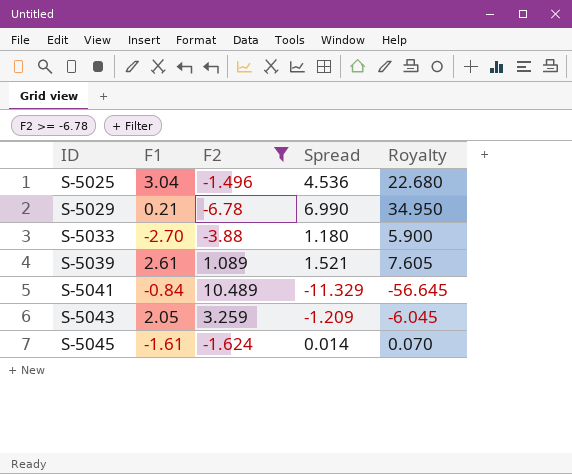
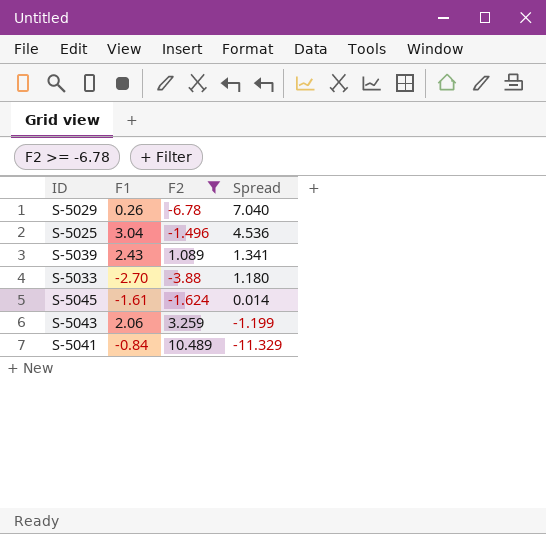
row order: ID ascending -> Spread descending
column Royalty | formula: [Spread] * 5 -> none
S-5029 | F1: 0.21 -> 0.26
S-5029 | Spread: 6.990 -> 7.040
S-5039 | F1: 2.61 -> 2.43
S-5039 | Spread: 1.521 -> 1.341
S-5043 | F1: 2.05 -> 2.06
S-5043 | Spread: -1.209 -> -1.199

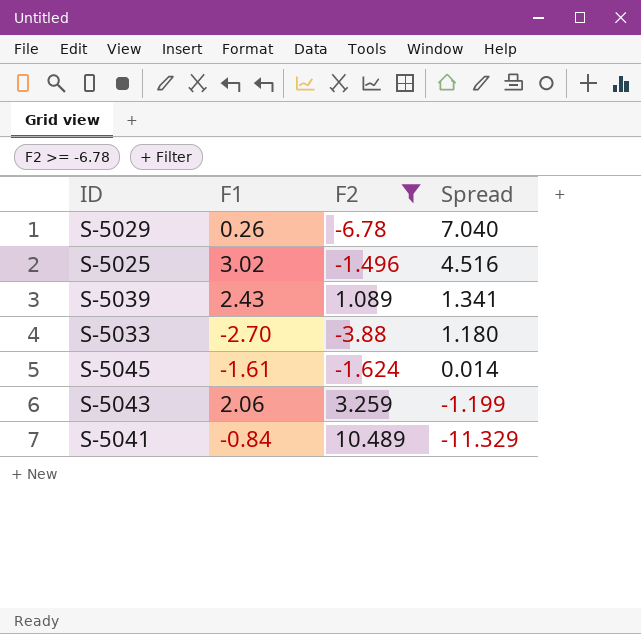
S-5025 | F1: 3.04 -> 3.02
S-5025 | Spread: 4.536 -> 4.516

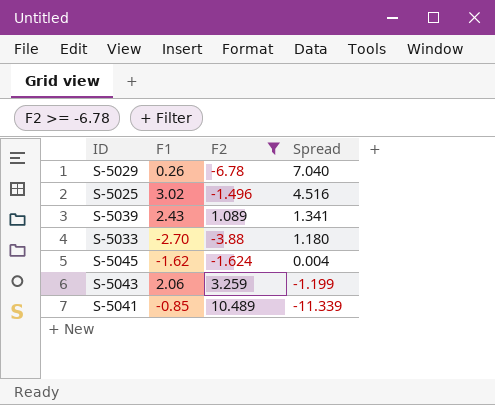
S-5045 | F1: -1.61 -> -1.62
S-5045 | Spread: 0.014 -> 0.004
S-5041 | F1: -0.84 -> -0.85
S-5041 | Spread: -11.329 -> -11.339

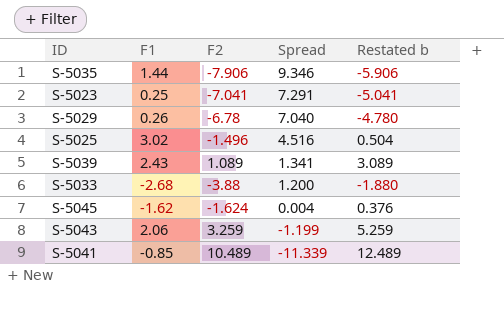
filter: F2 >= -6.78 -> none
column Restated b | formula: none -> [F2] + 2
S-5033 | F1: -2.70 -> -2.68
S-5033 | Spread: 1.180 -> 1.200

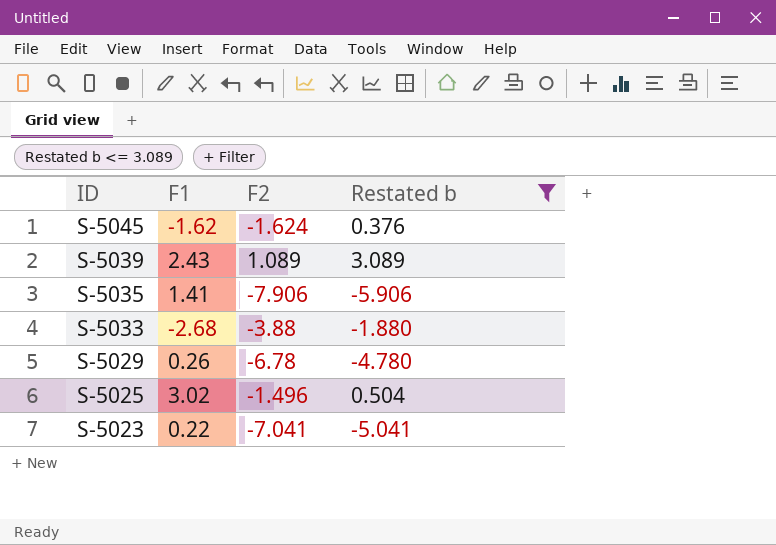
filter: none -> Restated b <= 3.089
row order: Spread descending -> ID descending
column Spread | formula: [F1] - [F2] -> none
S-5035 | F1: 1.44 -> 1.41
S-5023 | F1: 0.25 -> 0.22

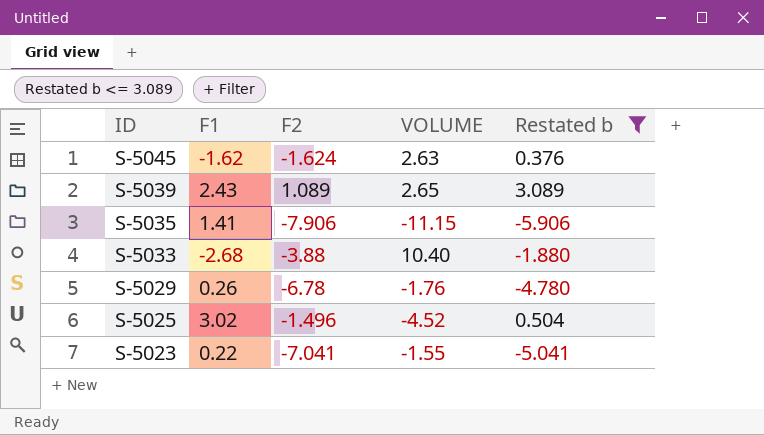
column VOLUME | formula: none -> [F1] * [F2]

